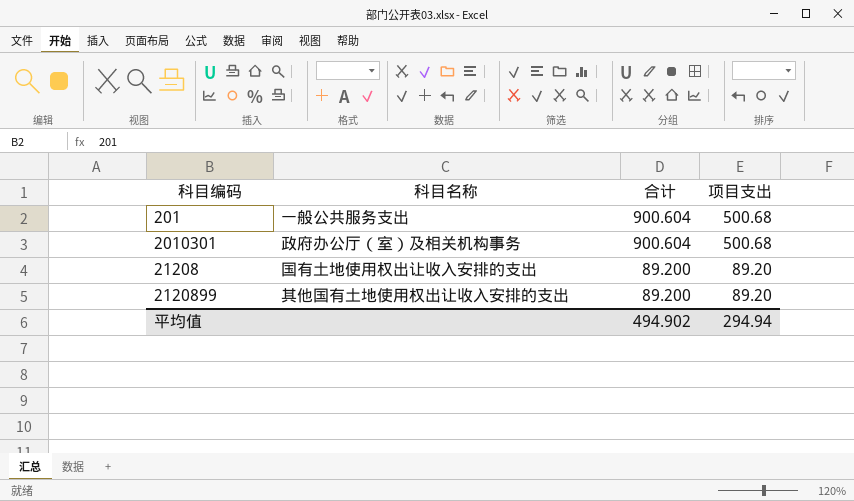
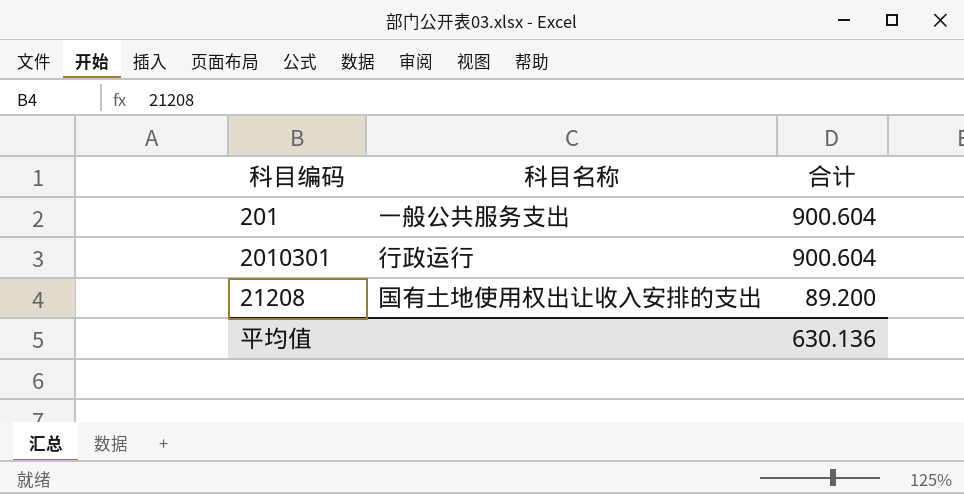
column 项目支出 | position: 4 -> none
row 2120899: 其他国有土地使用权出让收入安排的支出 | 89.200 | 89.20 -> none
2010301 | 科目名称: 政府办公厅（室）及相关机构事务 -> 行政运行
平均值 | 合计: 494.902 -> 630.136

